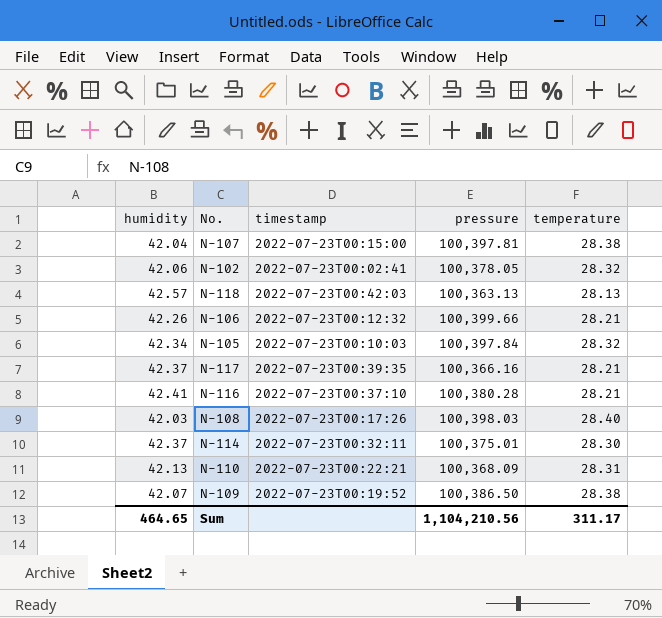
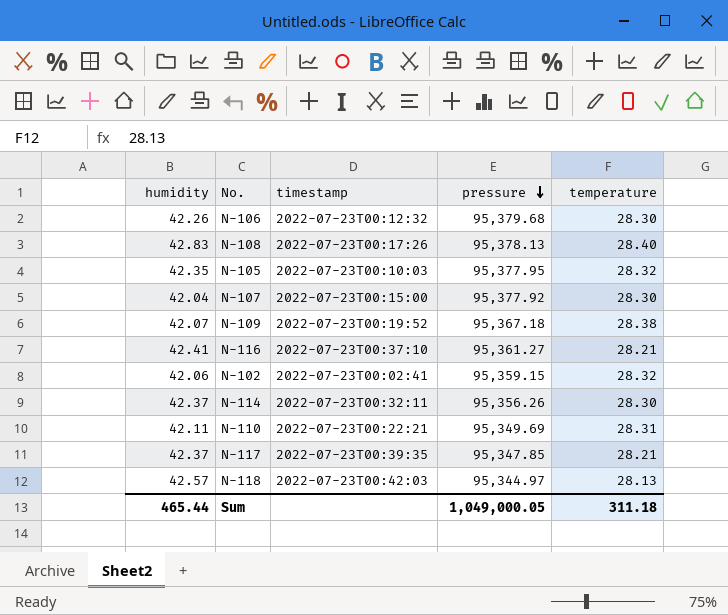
row order: none -> pressure descending
N-106 | pressure: 100,399.66 -> 95,379.68
N-106 | temperature: 28.21 -> 28.30
N-108 | humidity: 42.03 -> 42.83
N-108 | pressure: 100,398.03 -> 95,378.13
N-105 | humidity: 42.34 -> 42.35
N-105 | pressure: 100,397.84 -> 95,377.95
N-107 | pressure: 100,397.81 -> 95,377.92
N-107 | temperature: 28.38 -> 28.30
N-109 | pressure: 100,386.50 -> 95,367.18
N-116 | pressure: 100,380.28 -> 95,361.27
N-102 | pressure: 100,378.05 -> 95,359.15
N-114 | pressure: 100,375.01 -> 95,356.26
N-110 | humidity: 42.13 -> 42.11
N-110 | pressure: 100,368.09 -> 95,349.69
N-117 | pressure: 100,366.16 -> 95,347.85
N-118 | pressure: 100,363.13 -> 95,344.97
Sum | humidity: 464.65 -> 465.44
Sum | pressure: 1,104,210.56 -> 1,049,000.05
Sum | temperature: 311.17 -> 311.18

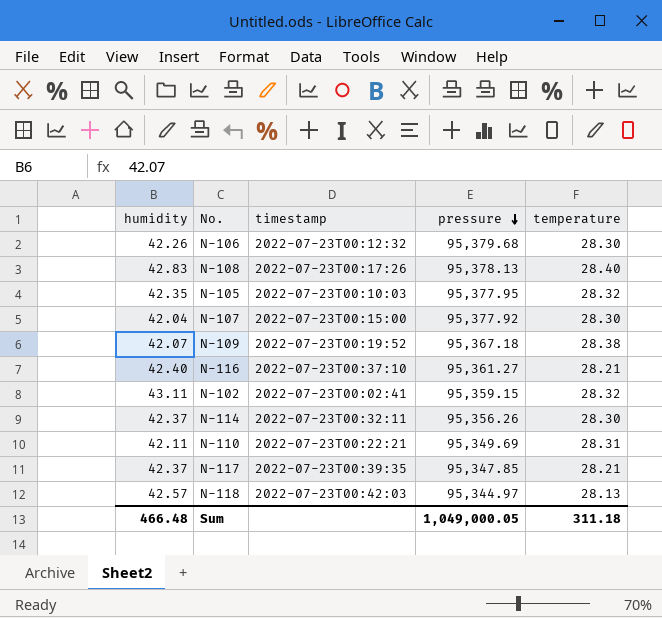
N-116 | humidity: 42.41 -> 42.40
N-102 | humidity: 42.06 -> 43.11
Sum | humidity: 465.44 -> 466.48

